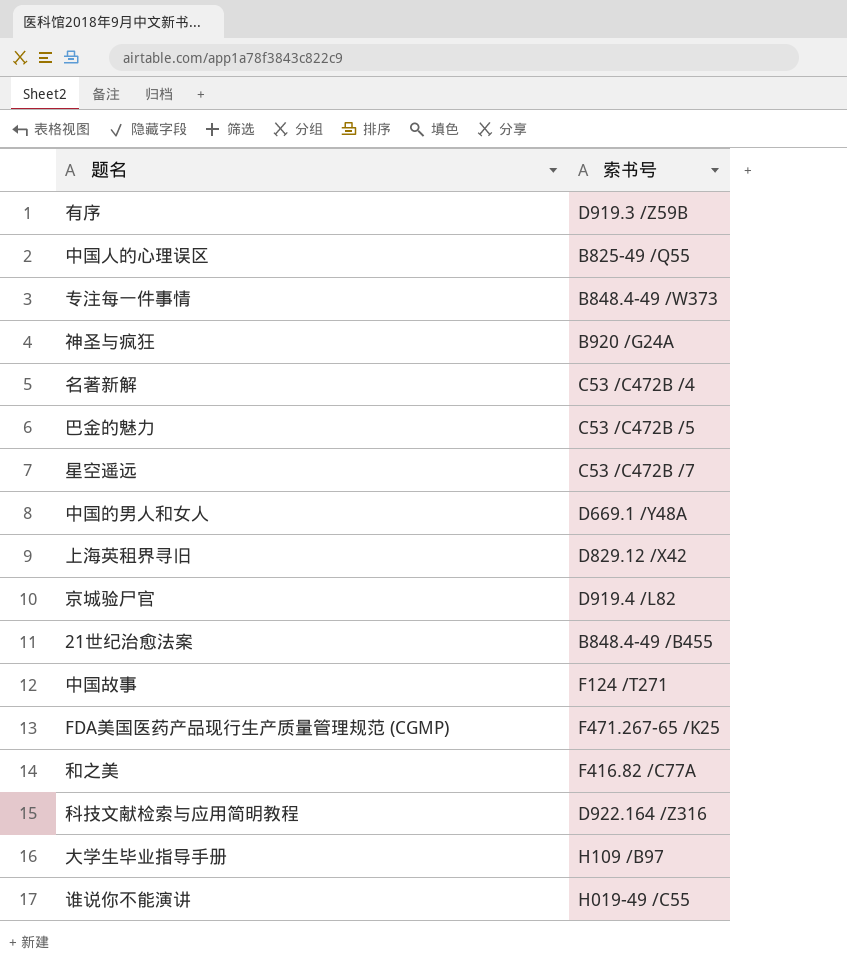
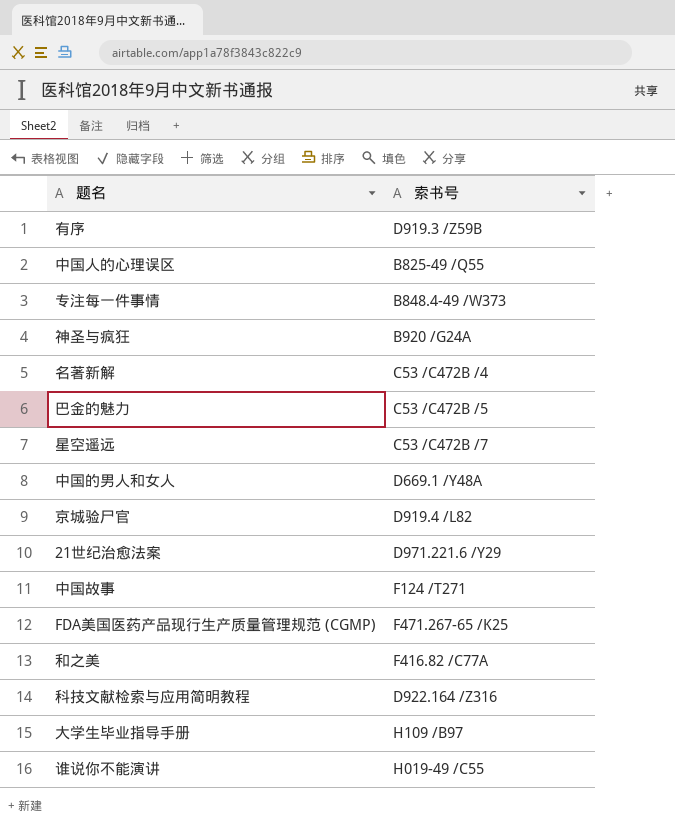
row 上海英租界寻旧: D829.12 /X42 -> none
21世纪治愈法案 | 索书号: B848.4-49 /B455 -> D971.221.6 /Y29

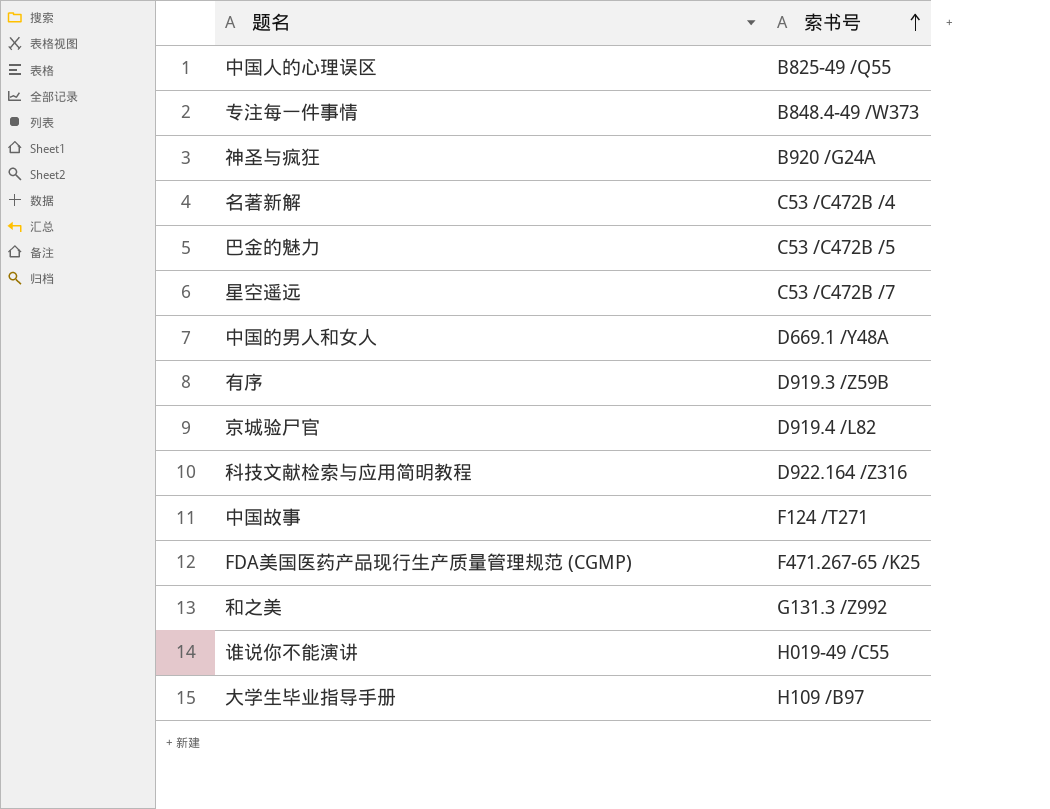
row order: none -> 索书号 ascending
row 21世纪治愈法案: D971.221.6 /Y29 -> none
和之美 | 索书号: F416.82 /C77A -> G131.3 /Z992

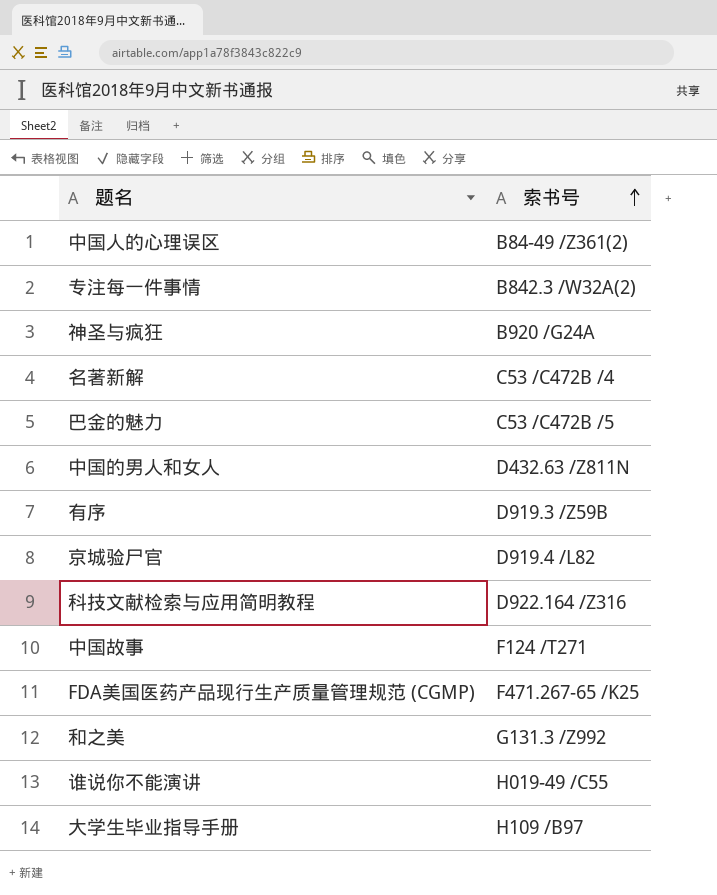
row 星空遥远: C53 /C472B /7 -> none
中国人的心理误区 | 索书号: B825-49 /Q55 -> B84-49 /Z361(2)
专注每一件事情 | 索书号: B848.4-49 /W373 -> B842.3 /W32A(2)
中国的男人和女人 | 索书号: D669.1 /Y48A -> D432.63 /Z811N

